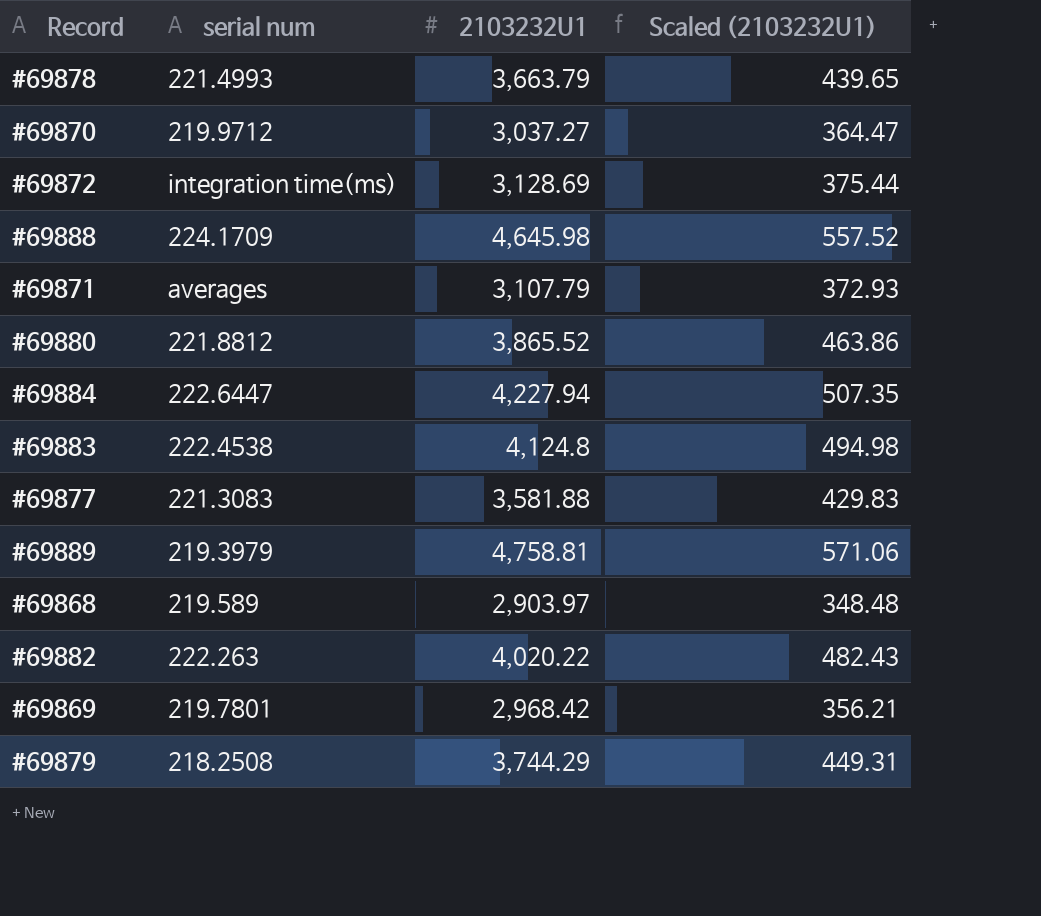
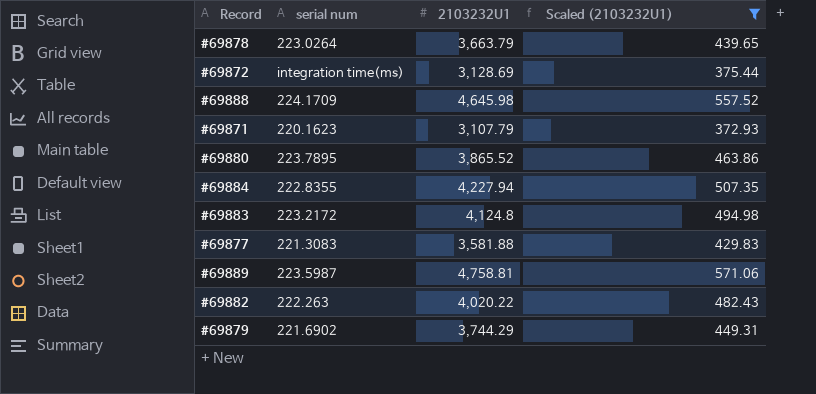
filter: none -> Scaled (2103232U1) >= 372.93
#69878 | serial num: 221.4993 -> 223.0264
#69871 | serial num: averages -> 220.1623
#69880 | serial num: 221.8812 -> 223.7895
#69884 | serial num: 222.6447 -> 222.8355
#69883 | serial num: 222.4538 -> 223.2172
#69889 | serial num: 219.3979 -> 223.5987
#69879 | serial num: 218.2508 -> 221.6902

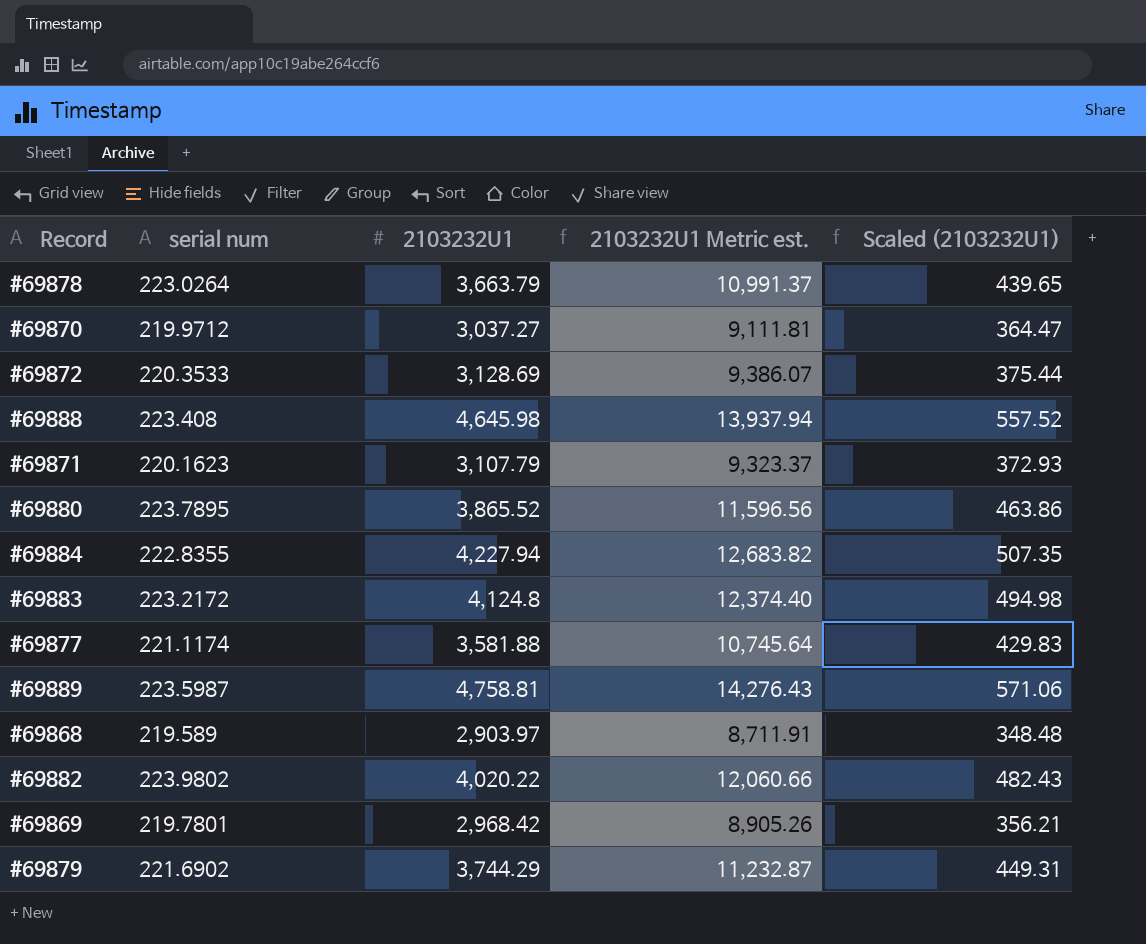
filter: Scaled (2103232U1) >= 372.93 -> none
column 2103232U1 Metric est. | formula: none -> [2103232U1] * 3
#69872 | serial num: integration time(ms) -> 220.3533
#69888 | serial num: 224.1709 -> 223.408
#69877 | serial num: 221.3083 -> 221.1174
#69882 | serial num: 222.263 -> 223.9802

